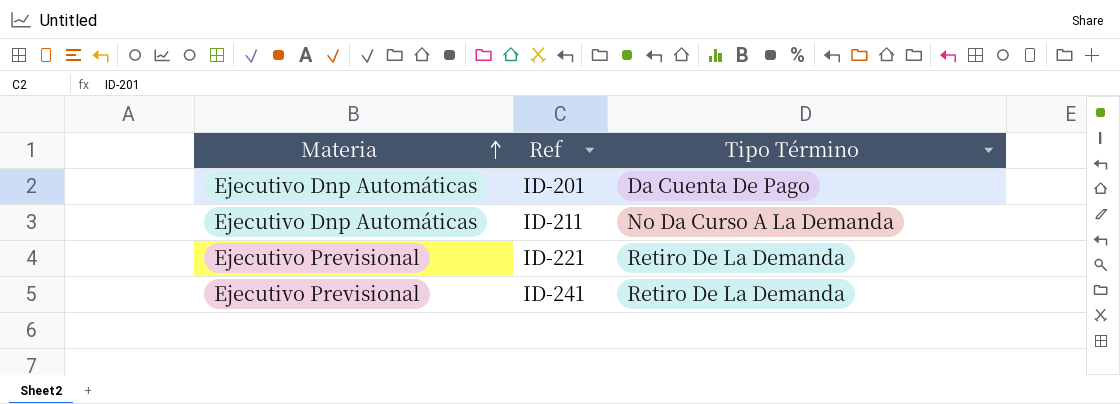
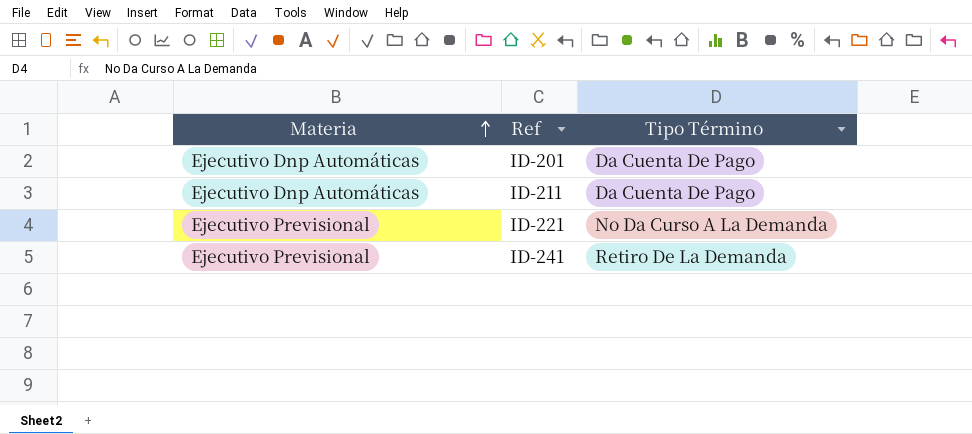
ID-211 | Tipo Término: No Da Curso A La Demanda -> Da Cuenta De Pago
ID-221 | Tipo Término: Retiro De La Demanda -> No Da Curso A La Demanda

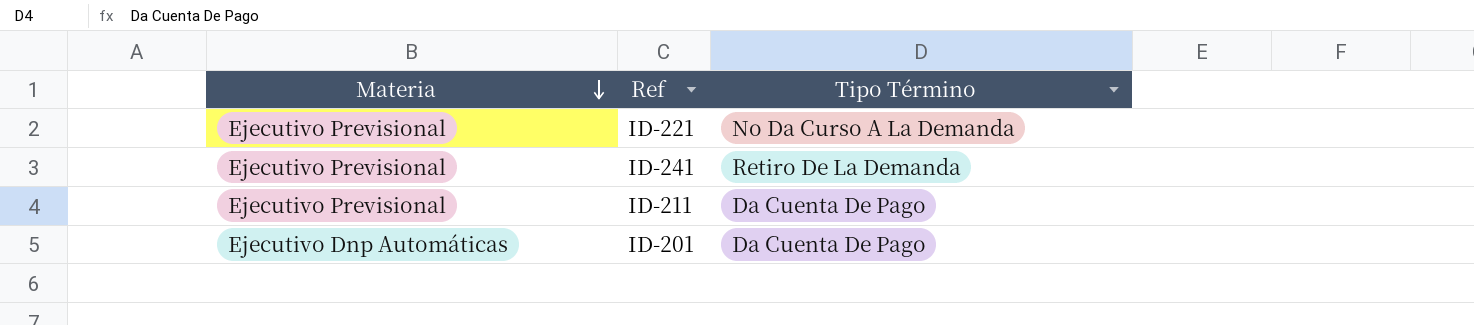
row order: Materia ascending -> Materia descending
ID-211 | Materia: Ejecutivo Dnp Automáticas -> Ejecutivo Previsional

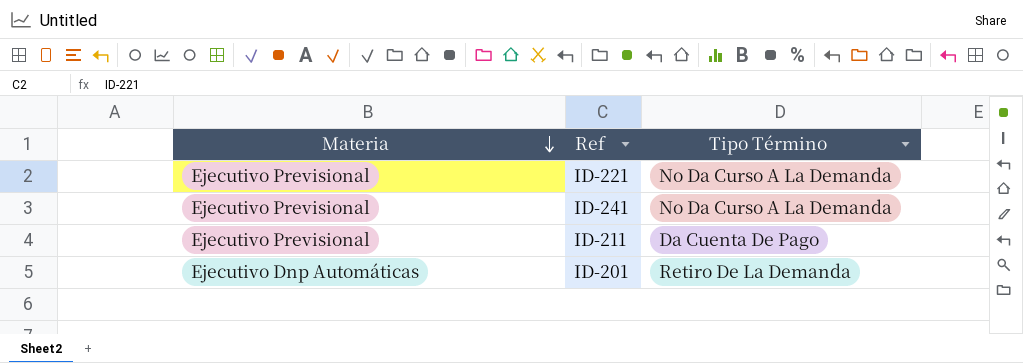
ID-241 | Tipo Término: Retiro De La Demanda -> No Da Curso A La Demanda
ID-201 | Tipo Término: Da Cuenta De Pago -> Retiro De La Demanda

